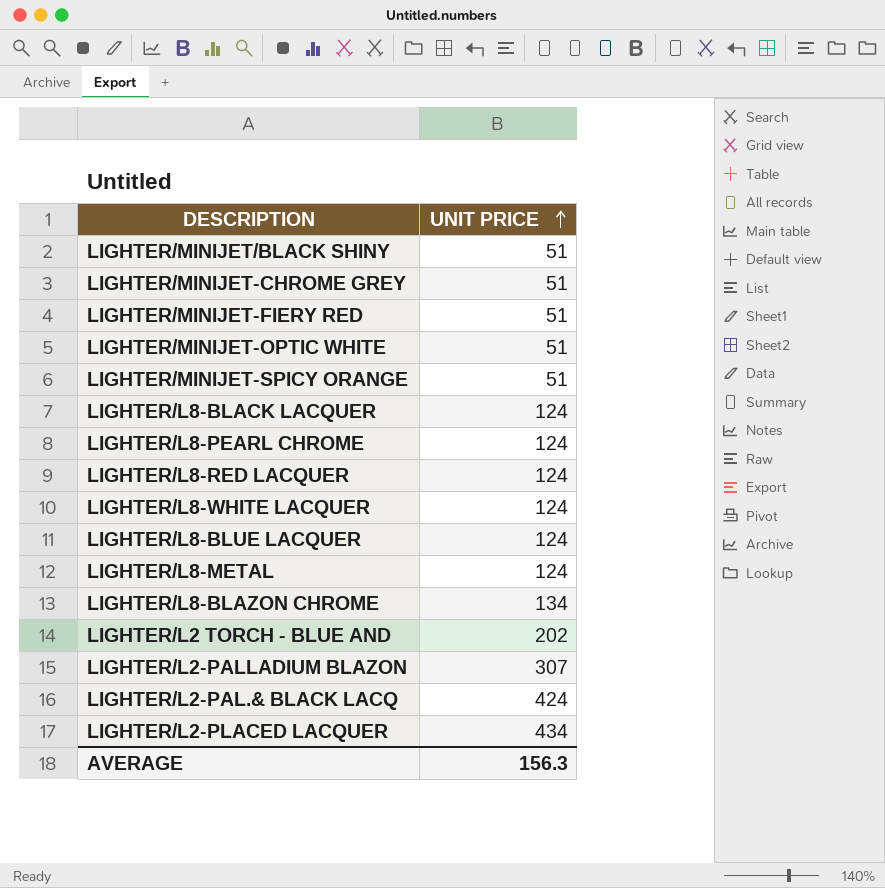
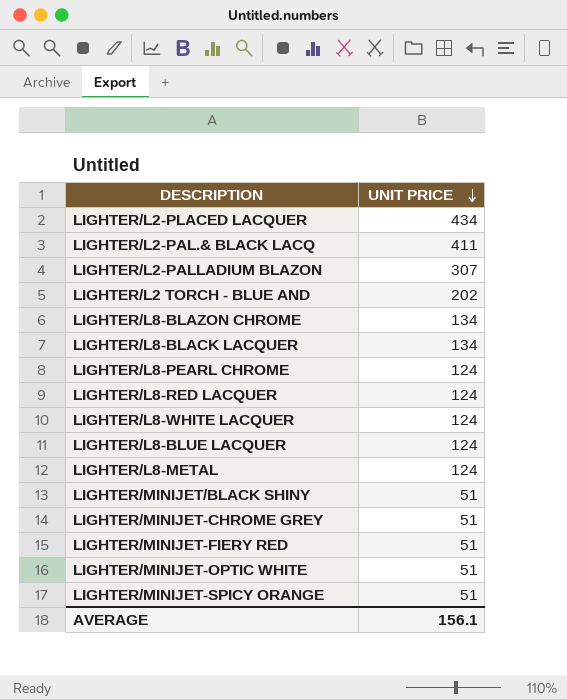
row order: UNIT PRICE ascending -> UNIT PRICE descending
LIGHTER/L2-PAL.& BLACK LACQ | UNIT PRICE: 424 -> 411
LIGHTER/L8-BLACK LACQUER | UNIT PRICE: 124 -> 134
AVERAGE | UNIT PRICE: 156.3 -> 156.1

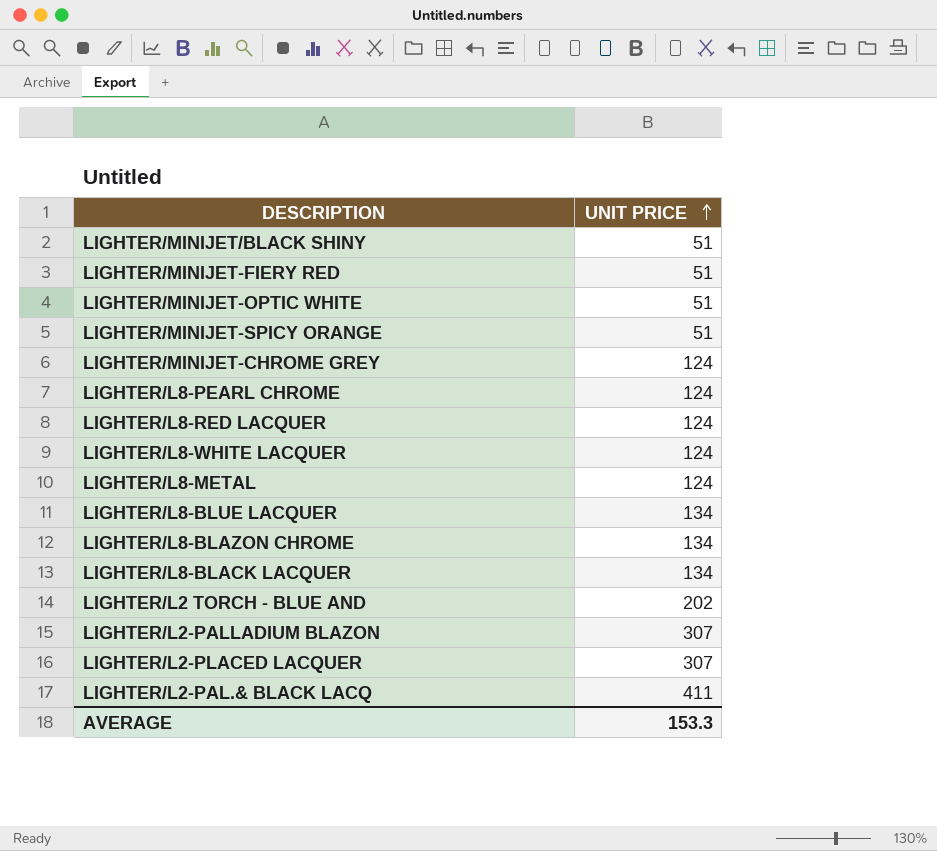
row order: UNIT PRICE descending -> UNIT PRICE ascending
LIGHTER/MINIJET-CHROME GREY | UNIT PRICE: 51 -> 124
LIGHTER/L8-BLUE LACQUER | UNIT PRICE: 124 -> 134
LIGHTER/L2-PLACED LACQUER | UNIT PRICE: 434 -> 307
AVERAGE | UNIT PRICE: 156.1 -> 153.3

